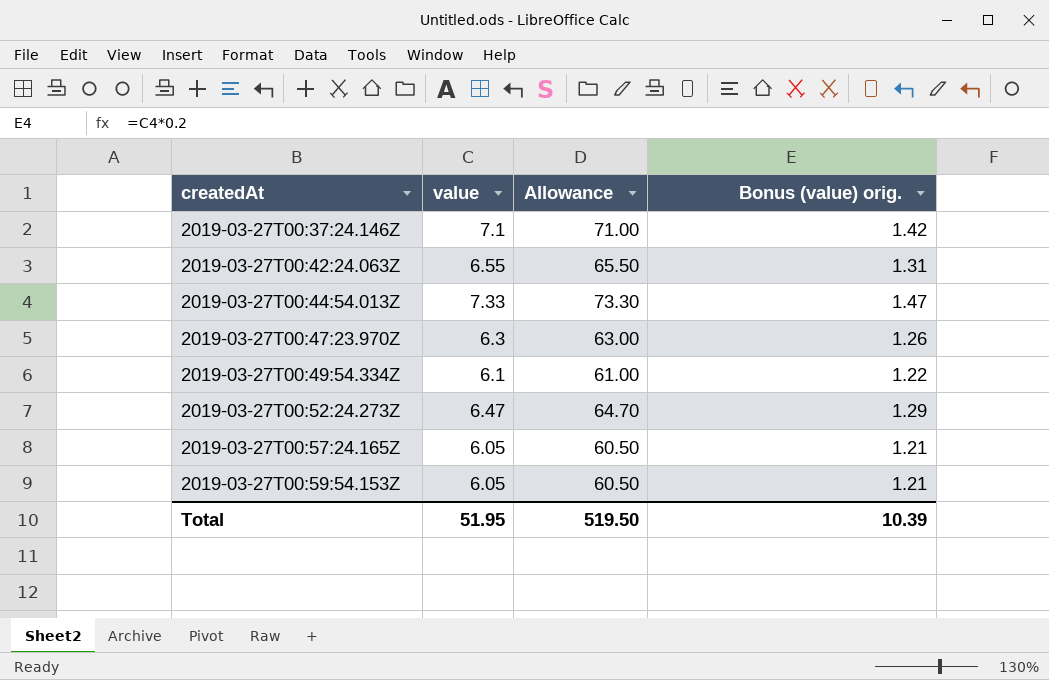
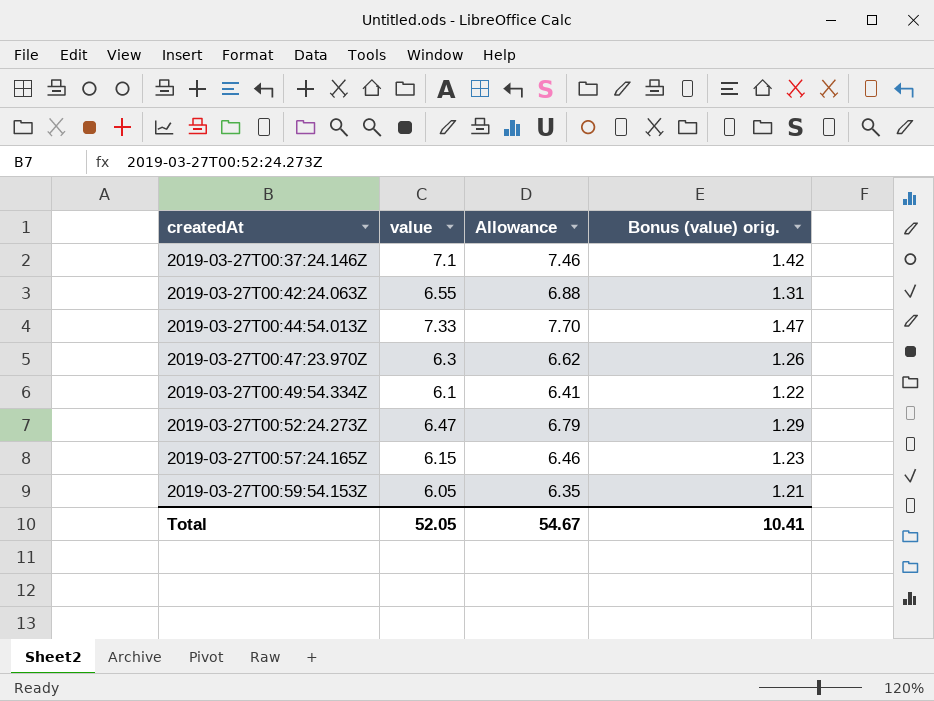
column Allowance | formula: [value] * 10 -> [value] * 1.05
2019-03-27T00:57:24.165Z | value: 6.05 -> 6.15
2019-03-27T00:57:24.165Z | Bonus (value) orig.: 1.21 -> 1.23
Total | value: 51.95 -> 52.05
Total | Allowance: 519.50 -> 54.67
Total | Bonus (value) orig.: 10.39 -> 10.41

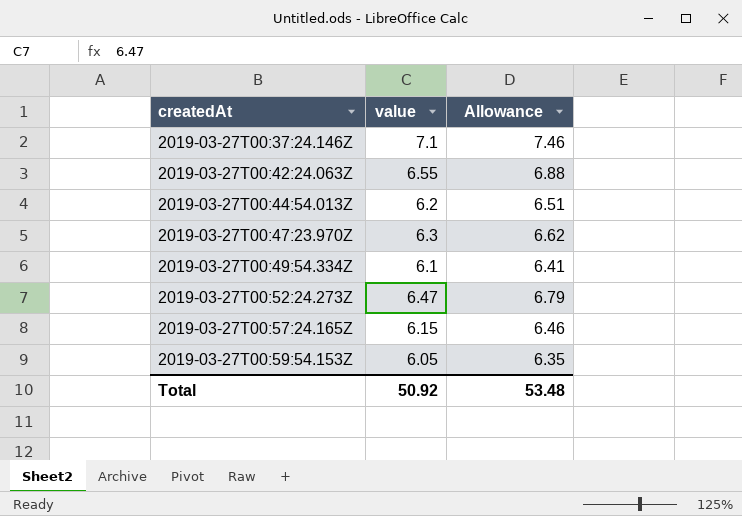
column Bonus (value) orig. | formula: [value] * 0.2 -> none
2019-03-27T00:44:54.013Z | value: 7.33 -> 6.2
2019-03-27T00:44:54.013Z | Allowance: 7.70 -> 6.51
Total | value: 52.05 -> 50.92
Total | Allowance: 54.67 -> 53.48

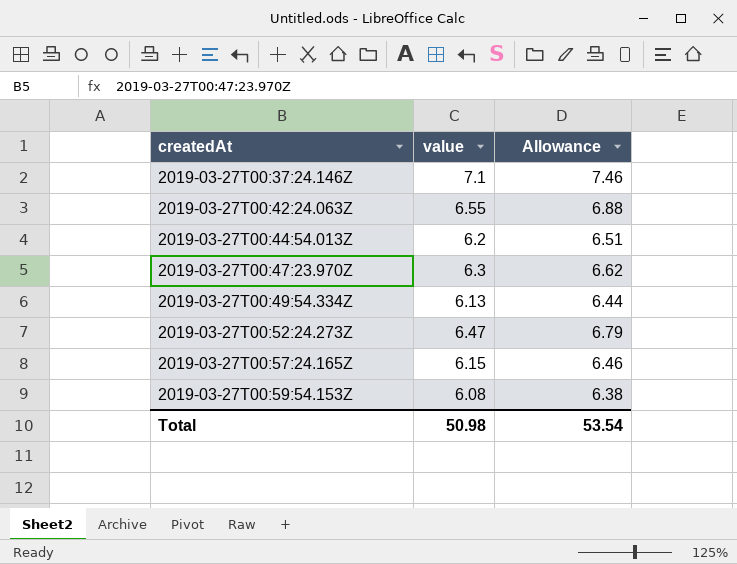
2019-03-27T00:49:54.334Z | value: 6.1 -> 6.13
2019-03-27T00:49:54.334Z | Allowance: 6.41 -> 6.44
2019-03-27T00:59:54.153Z | value: 6.05 -> 6.08
2019-03-27T00:59:54.153Z | Allowance: 6.35 -> 6.38
Total | value: 50.92 -> 50.98
Total | Allowance: 53.48 -> 53.54

